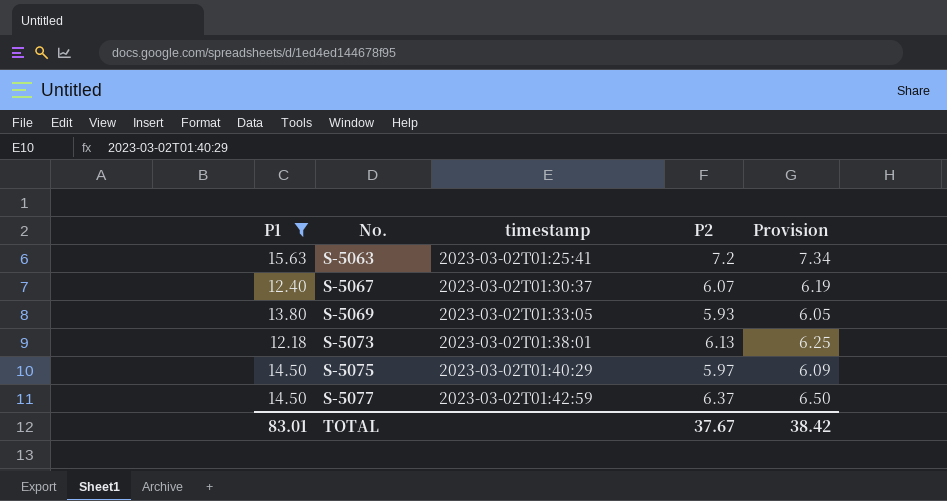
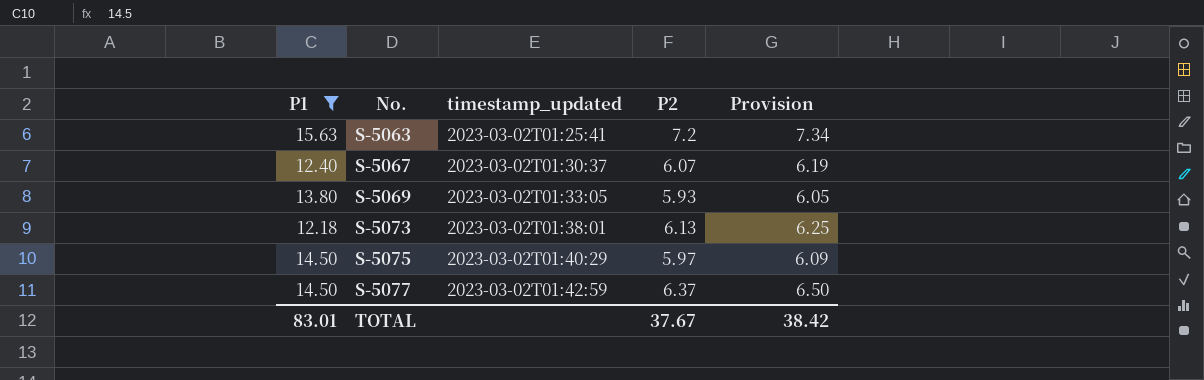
column name: timestamp -> timestamp_updated

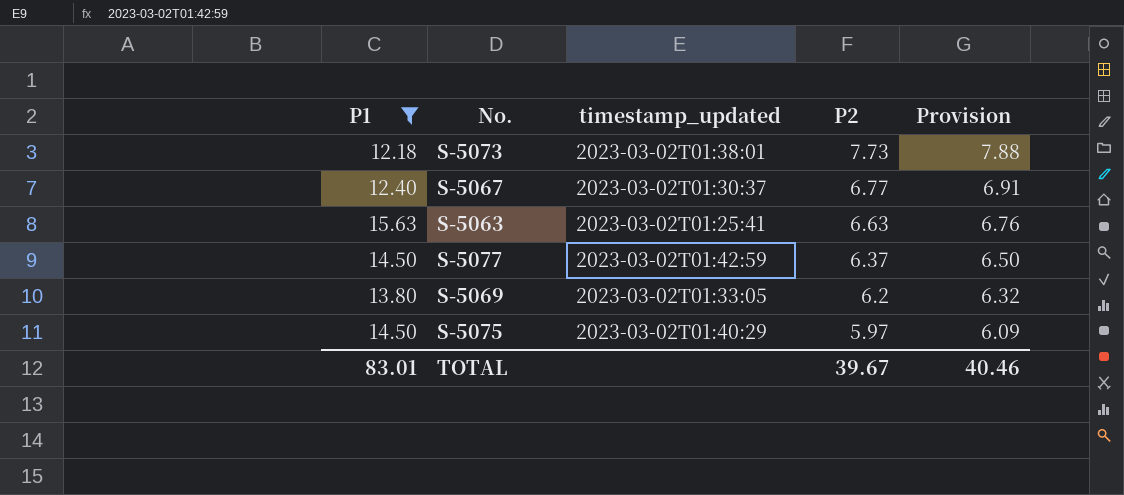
row order: No. ascending -> P2 descending
S-5073 | P2: 6.13 -> 7.73
S-5073 | Provision: 6.25 -> 7.88
S-5067 | P2: 6.07 -> 6.77
S-5067 | Provision: 6.19 -> 6.91
S-5063 | P2: 7.2 -> 6.63
S-5063 | Provision: 7.34 -> 6.76
S-5069 | P2: 5.93 -> 6.2
S-5069 | Provision: 6.05 -> 6.32
TOTAL | P2: 37.67 -> 39.67
TOTAL | Provision: 38.42 -> 40.46

